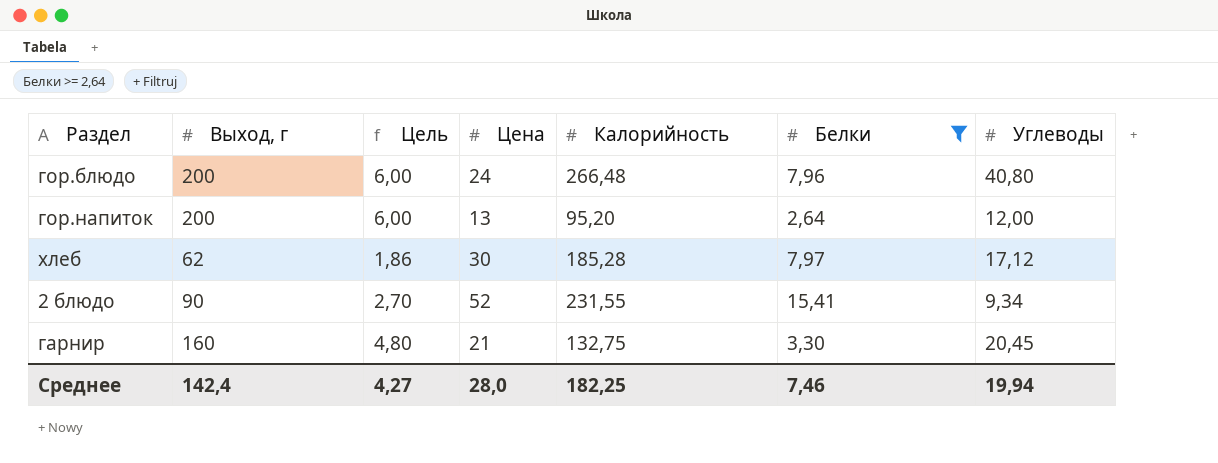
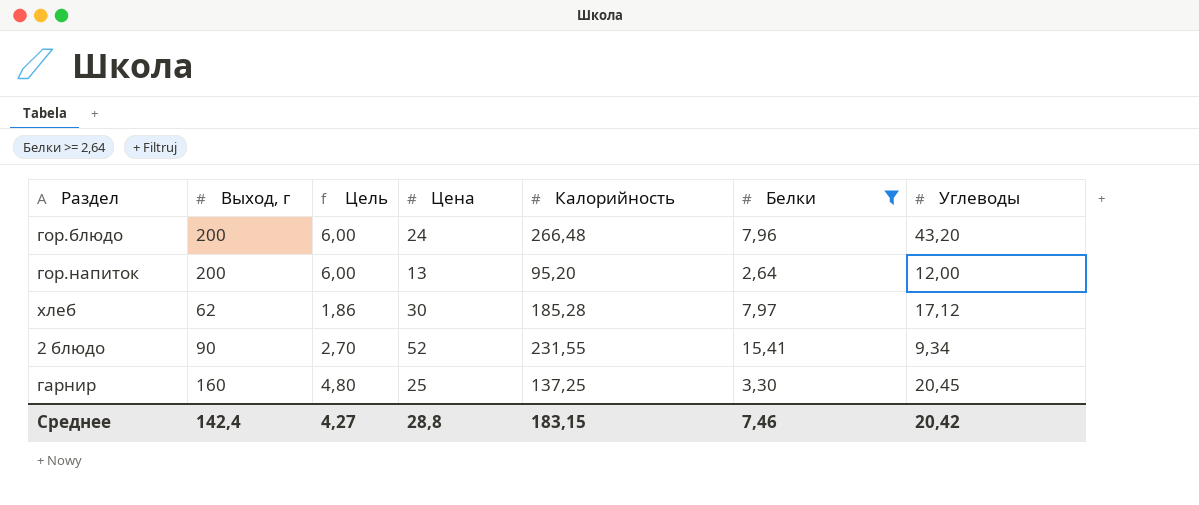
гор.блюдо | Углеводы: 40,80 -> 43,20
гарнир | Цена: 21 -> 25
гарнир | Калорийность: 132,75 -> 137,25
Среднее | Цена: 28,0 -> 28,8
Среднее | Калорийность: 182,25 -> 183,15
Среднее | Углеводы: 19,94 -> 20,42

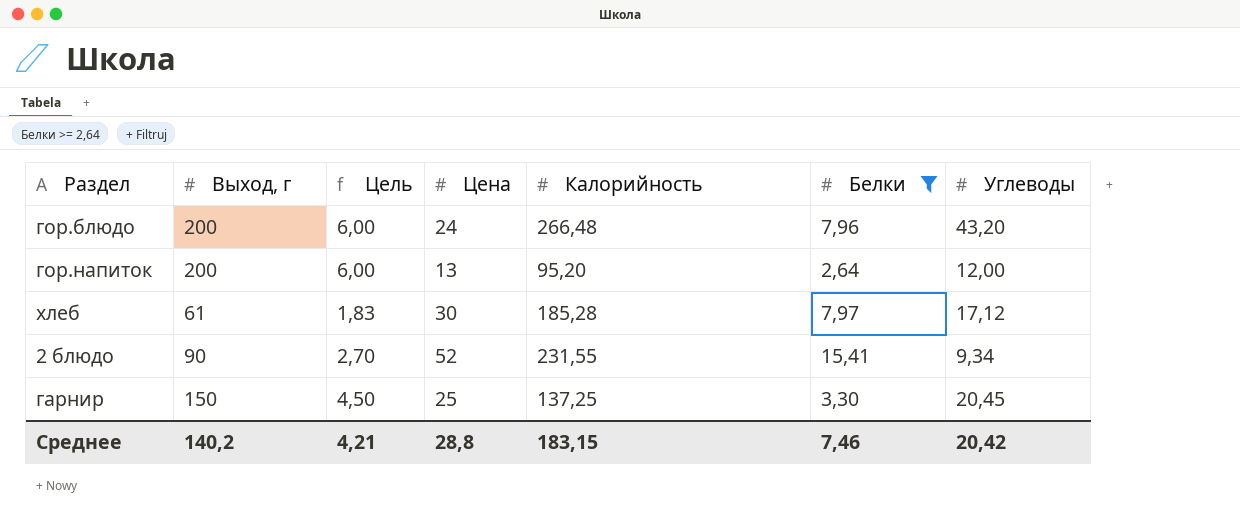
хлеб | Выход, г: 62 -> 61
хлеб | Цель: 1,86 -> 1,83
гарнир | Выход, г: 160 -> 150
гарнир | Цель: 4,80 -> 4,50
Среднее | Выход, г: 142,4 -> 140,2
Среднее | Цель: 4,27 -> 4,21

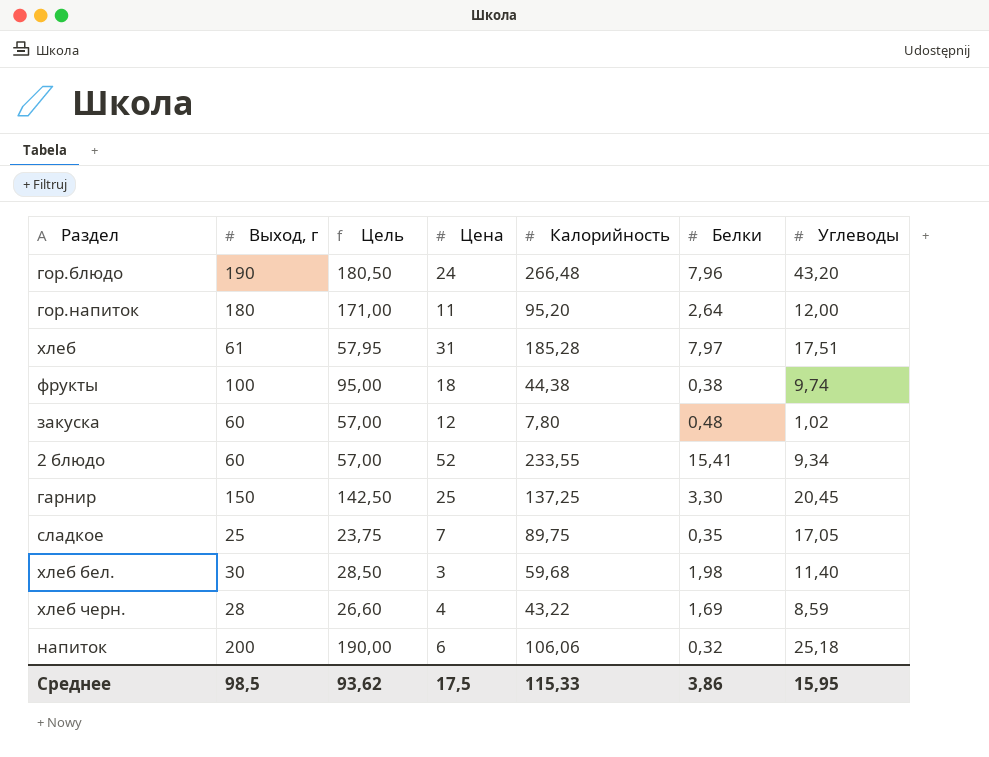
filter: Белки >= 2,64 -> none
column Цель | formula: [Выход, г] * 0,03 -> [Выход, г] * 0,95
гор.блюдо | Выход, г: 200 -> 190
гор.напиток | Выход, г: 200 -> 180
гор.напиток | Цена: 13 -> 11
хлеб | Цена: 30 -> 31
хлеб | Углеводы: 17,12 -> 17,51
2 блюдо | Выход, г: 90 -> 60
2 блюдо | Калорийность: 231,55 -> 233,55
Среднее | Выход, г: 140,2 -> 98,5
Среднее | Цель: 4,21 -> 93,62
Среднее | Цена: 28,8 -> 17,5
Среднее | Калорийность: 183,15 -> 115,33
Среднее | Белки: 7,46 -> 3,86
Среднее | Углеводы: 20,42 -> 15,95

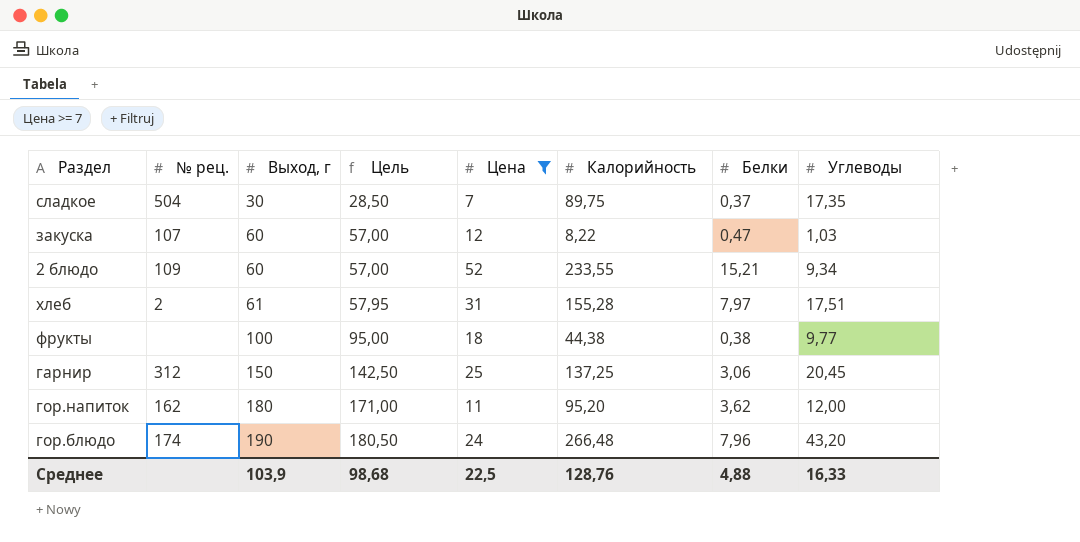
filter: none -> Цена >= 7
row order: none -> Выход, г ascending
column № рец. | position: none -> 2
сладкое | Выход, г: 25 -> 30
сладкое | Цель: 23,75 -> 28,50
сладкое | Белки: 0,35 -> 0,37
сладкое | Углеводы: 17,05 -> 17,35
закуска | Калорийность: 7,80 -> 8,22
закуска | Белки: 0,48 -> 0,47
закуска | Углеводы: 1,02 -> 1,03
2 блюдо | Белки: 15,41 -> 15,21
хлеб | Калорийность: 185,28 -> 155,28
фрукты | Углеводы: 9,74 -> 9,77
гарнир | Белки: 3,30 -> 3,06
гор.напиток | Белки: 2,64 -> 3,62
Среднее | Выход, г: 98,5 -> 103,9
Среднее | Цель: 93,62 -> 98,68
Среднее | Цена: 17,5 -> 22,5
Среднее | Калорийность: 115,33 -> 128,76
Среднее | Белки: 3,86 -> 4,88
Среднее | Углеводы: 15,95 -> 16,33

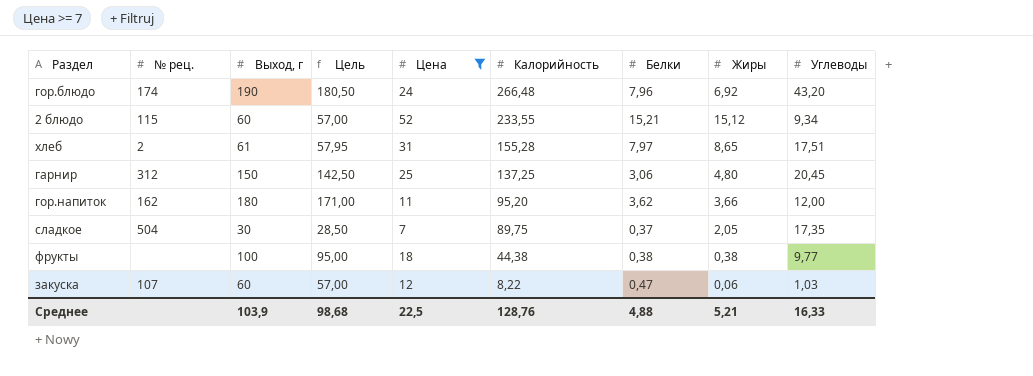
row order: Выход, г ascending -> Калорийность descending
column Жиры | position: none -> 8
2 блюдо | № рец.: 109 -> 115

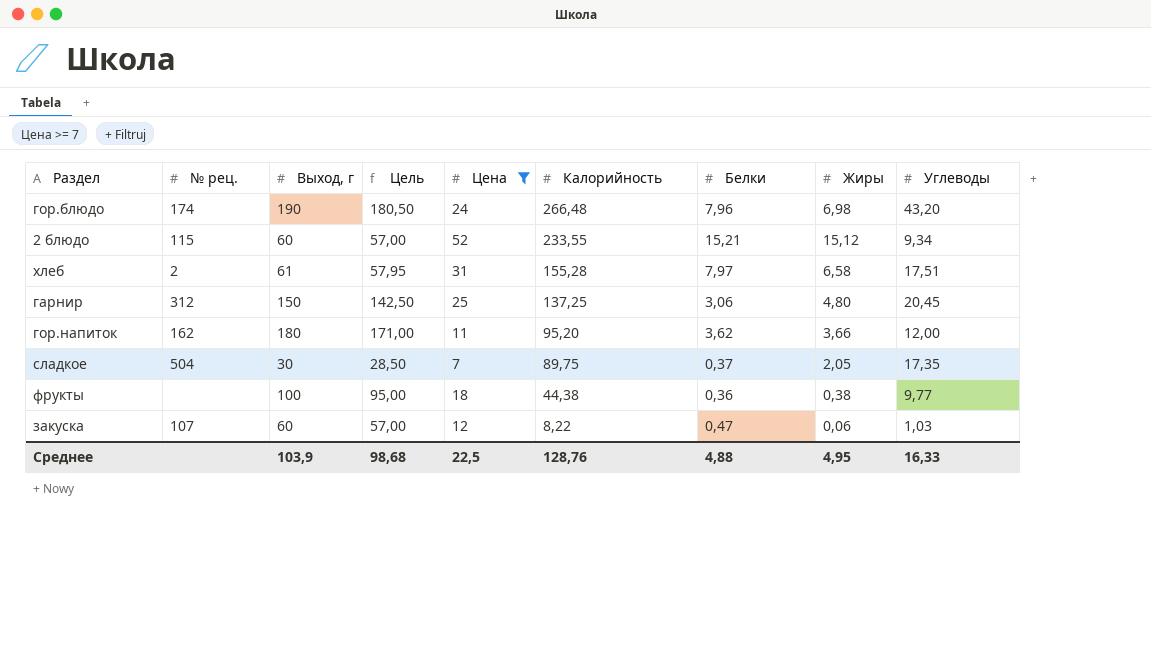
гор.блюдо | Жиры: 6,92 -> 6,98
хлеб | Жиры: 8,65 -> 6,58
фрукты | Белки: 0,38 -> 0,36
Среднее | Жиры: 5,21 -> 4,95

